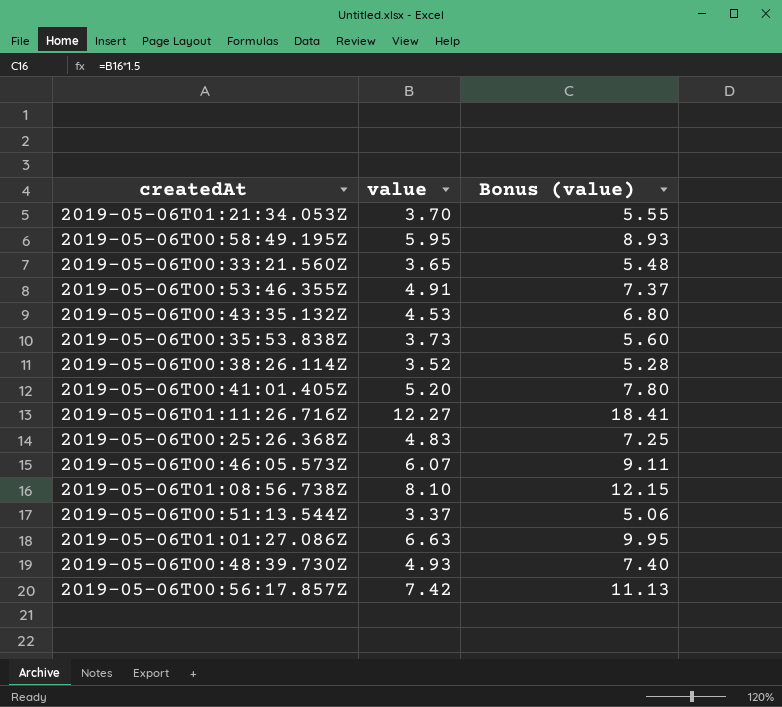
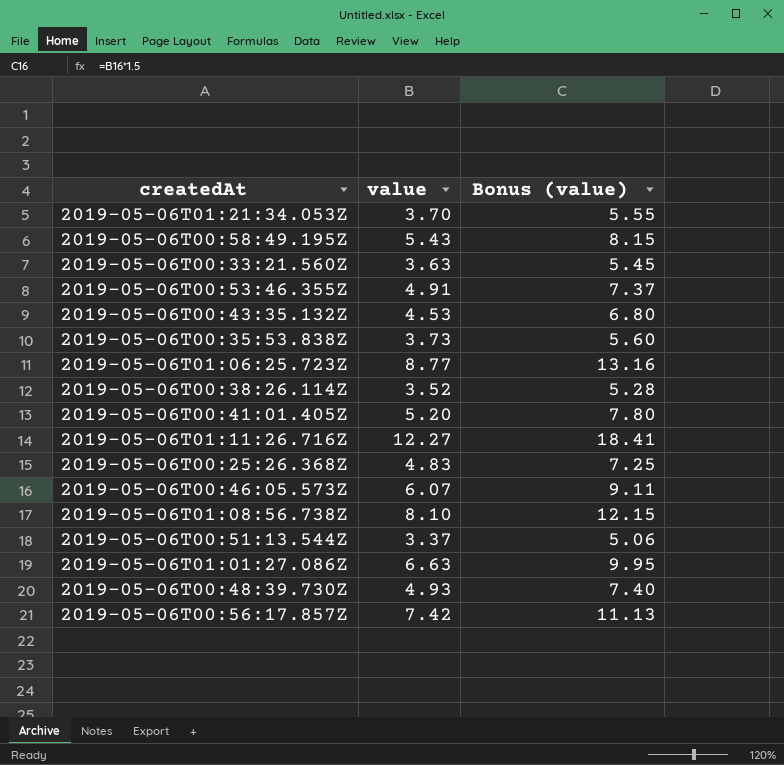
2019-05-06T00:58:49.195Z | value: 5.95 -> 5.43
2019-05-06T00:58:49.195Z | Bonus (value): 8.93 -> 8.15
2019-05-06T00:33:21.560Z | value: 3.65 -> 3.63
2019-05-06T00:33:21.560Z | Bonus (value): 5.48 -> 5.45
row 2019-05-06T01:06:25.723Z: none -> 8.77 | 13.16

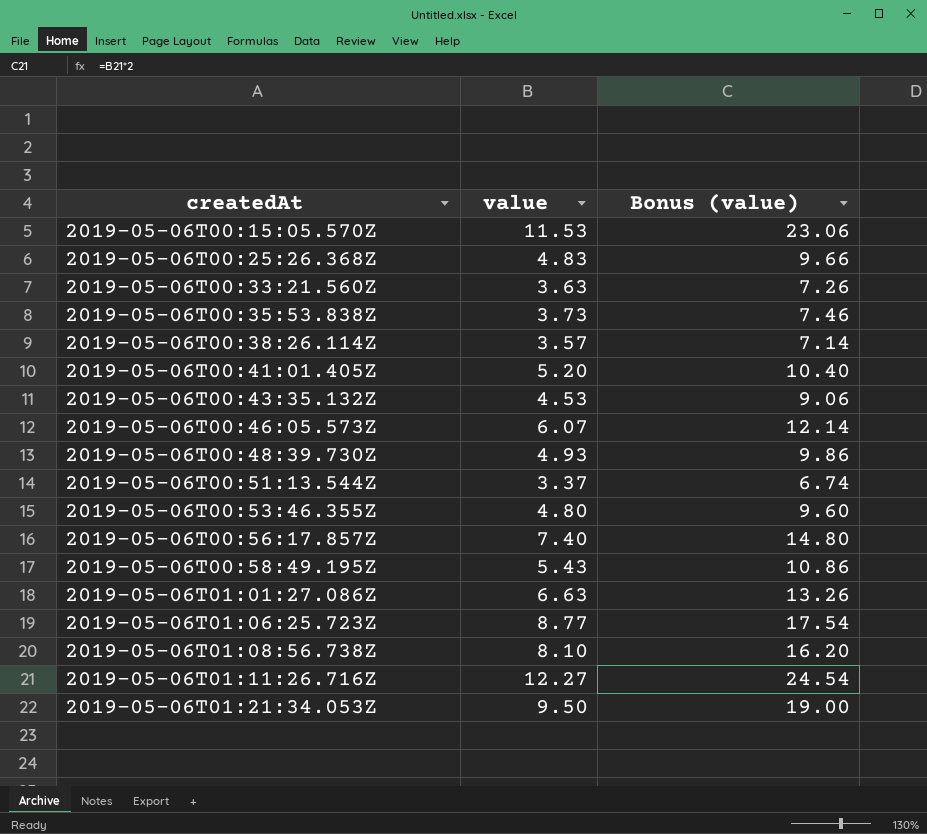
row order: none -> createdAt ascending
column Bonus (value) | formula: [value] * 1.5 -> [value] * 2
row 2019-05-06T00:15:05.570Z: none -> 11.53 | 23.06
2019-05-06T00:38:26.114Z | value: 3.52 -> 3.57
2019-05-06T00:53:46.355Z | value: 4.91 -> 4.80
2019-05-06T00:56:17.857Z | value: 7.42 -> 7.40
2019-05-06T01:21:34.053Z | value: 3.70 -> 9.50

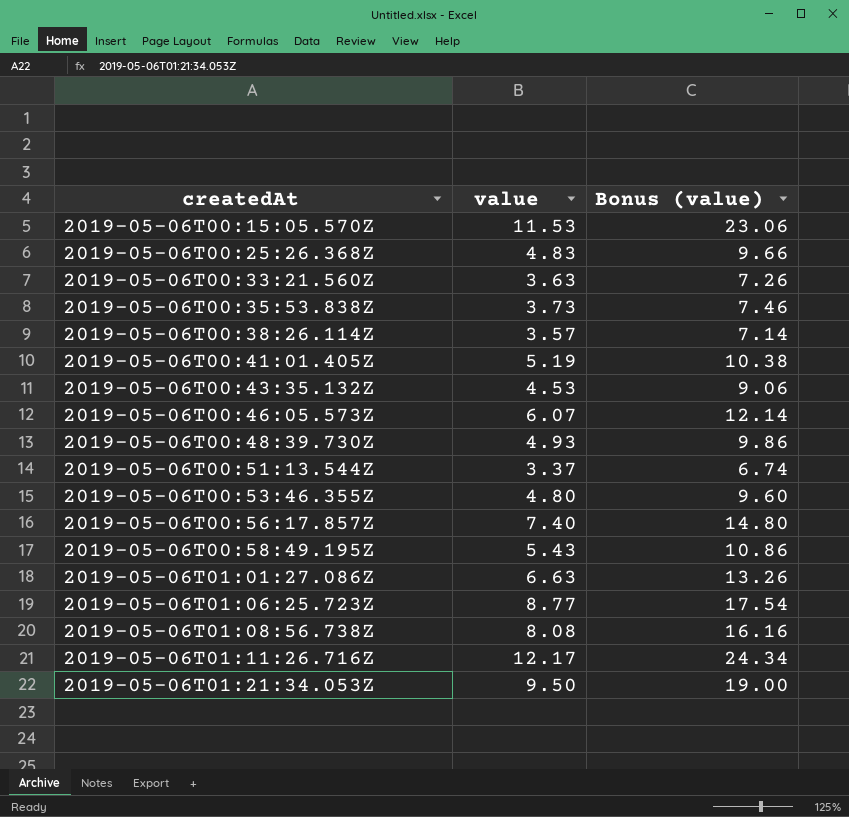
2019-05-06T00:41:01.405Z | value: 5.20 -> 5.19
2019-05-06T00:41:01.405Z | Bonus (value): 10.40 -> 10.38
2019-05-06T01:08:56.738Z | value: 8.10 -> 8.08
2019-05-06T01:08:56.738Z | Bonus (value): 16.20 -> 16.16
2019-05-06T01:11:26.716Z | value: 12.27 -> 12.17
2019-05-06T01:11:26.716Z | Bonus (value): 24.54 -> 24.34

